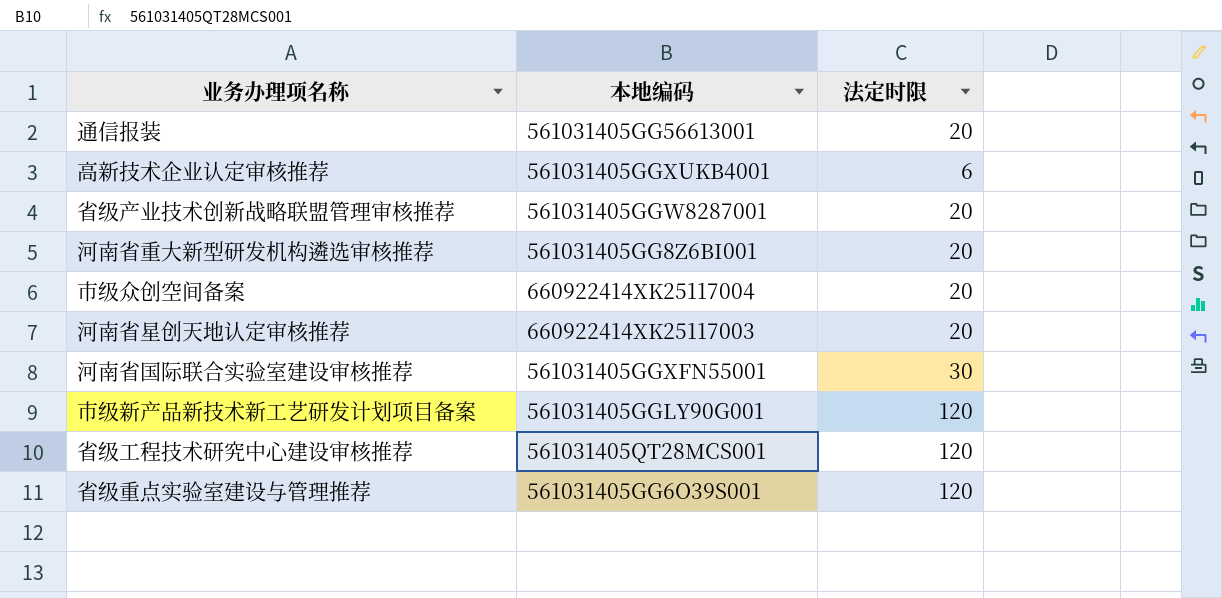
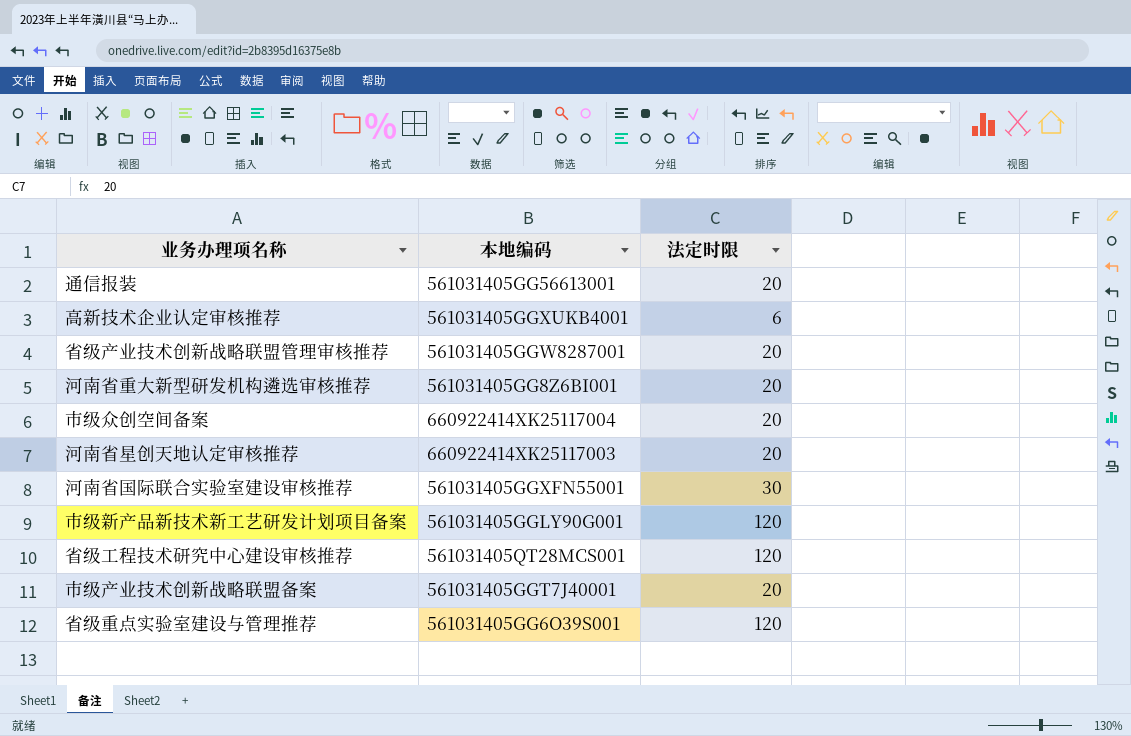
row 市级产业技术创新战略联盟备案: none -> 561031405GGT7J40001 | 20

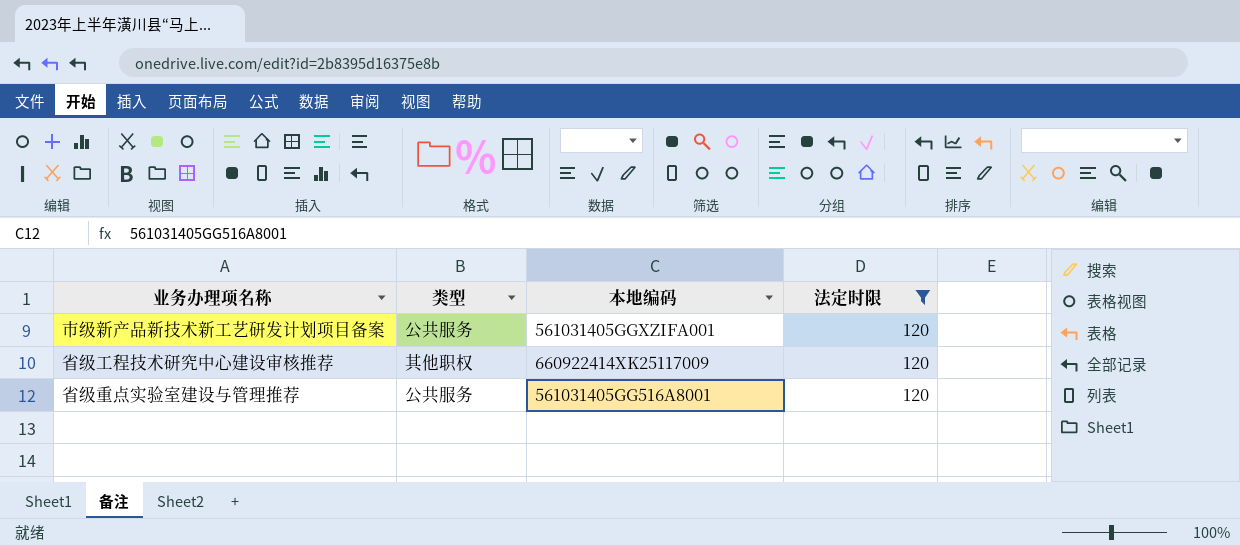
filter: none -> 法定时限 = 120
column 类型 | position: none -> 2
市级新产品新技术新工艺研发计划项目备案 | 本地编码: 561031405GGLY90G001 -> 561031405GGXZIFA001
省级工程技术研究中心建设审核推荐 | 本地编码: 561031405QT28MCS001 -> 660922414XK25117009
省级重点实验室建设与管理推荐 | 本地编码: 561031405GG6O39S001 -> 561031405GG516A8001

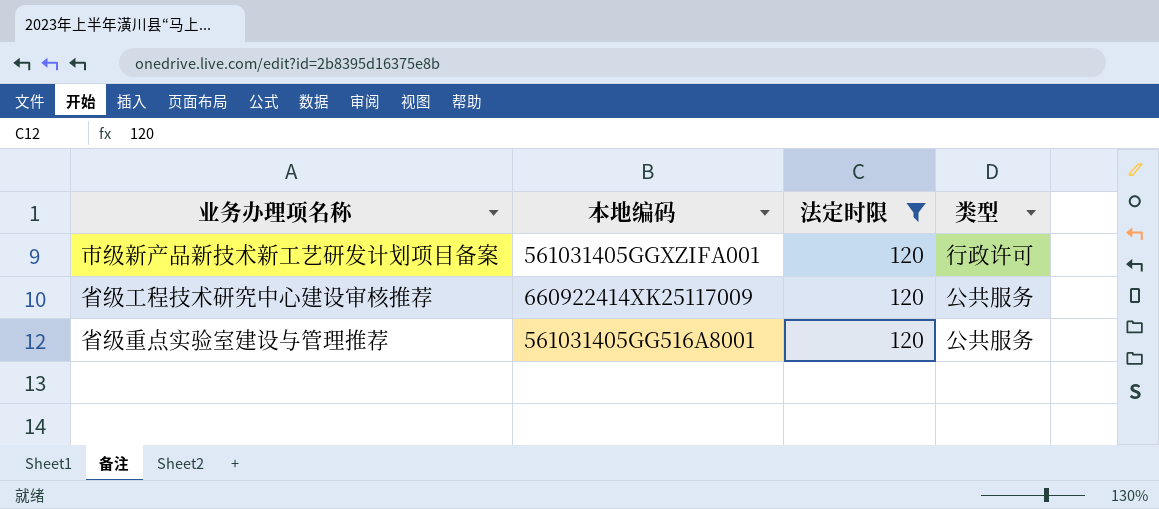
column 类型 | position: 2 -> 4
市级新产品新技术新工艺研发计划项目备案 | 类型: 公共服务 -> 行政许可
省级工程技术研究中心建设审核推荐 | 类型: 其他职权 -> 公共服务

